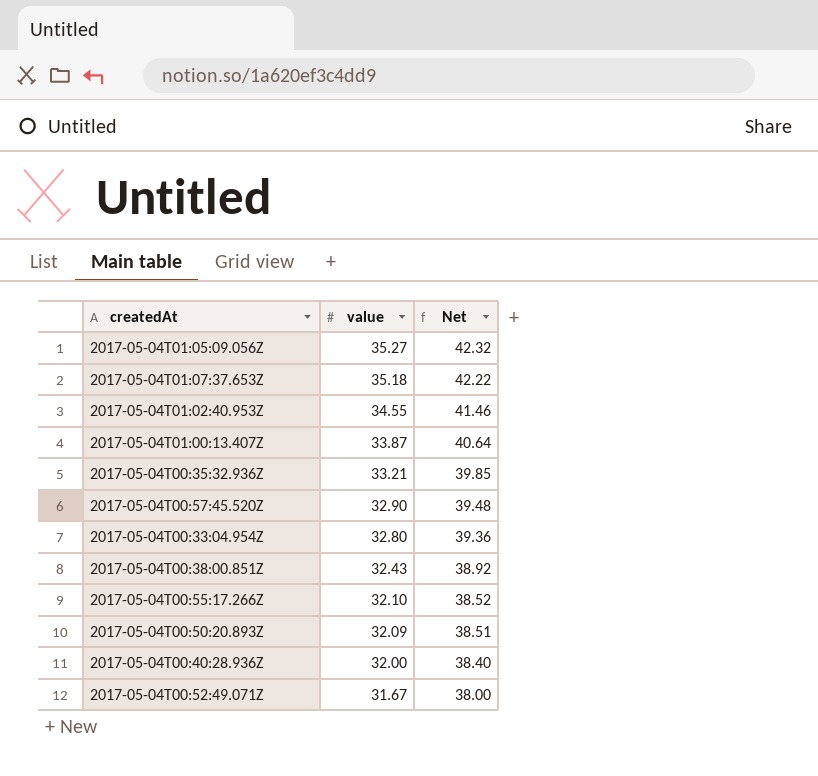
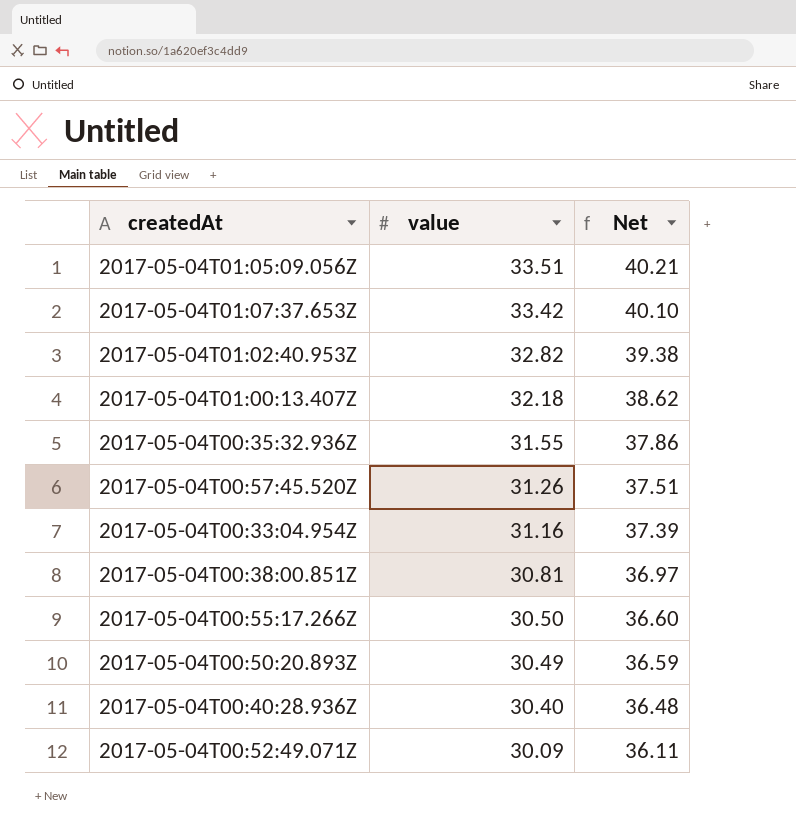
2017-05-04T01:05:09.056Z | value: 35.27 -> 33.51
2017-05-04T01:05:09.056Z | Net: 42.32 -> 40.21
2017-05-04T01:07:37.653Z | value: 35.18 -> 33.42
2017-05-04T01:07:37.653Z | Net: 42.22 -> 40.10
2017-05-04T01:02:40.953Z | value: 34.55 -> 32.82
2017-05-04T01:02:40.953Z | Net: 41.46 -> 39.38
2017-05-04T01:00:13.407Z | value: 33.87 -> 32.18
2017-05-04T01:00:13.407Z | Net: 40.64 -> 38.62
2017-05-04T00:35:32.936Z | value: 33.21 -> 31.55
2017-05-04T00:35:32.936Z | Net: 39.85 -> 37.86
2017-05-04T00:57:45.520Z | value: 32.90 -> 31.26
2017-05-04T00:57:45.520Z | Net: 39.48 -> 37.51
2017-05-04T00:33:04.954Z | value: 32.80 -> 31.16
2017-05-04T00:33:04.954Z | Net: 39.36 -> 37.39
2017-05-04T00:38:00.851Z | value: 32.43 -> 30.81
2017-05-04T00:38:00.851Z | Net: 38.92 -> 36.97
2017-05-04T00:55:17.266Z | value: 32.10 -> 30.50
2017-05-04T00:55:17.266Z | Net: 38.52 -> 36.60
2017-05-04T00:50:20.893Z | value: 32.09 -> 30.49
2017-05-04T00:50:20.893Z | Net: 38.51 -> 36.59
2017-05-04T00:40:28.936Z | value: 32.00 -> 30.40
2017-05-04T00:40:28.936Z | Net: 38.40 -> 36.48
2017-05-04T00:52:49.071Z | value: 31.67 -> 30.09
2017-05-04T00:52:49.071Z | Net: 38.00 -> 36.11

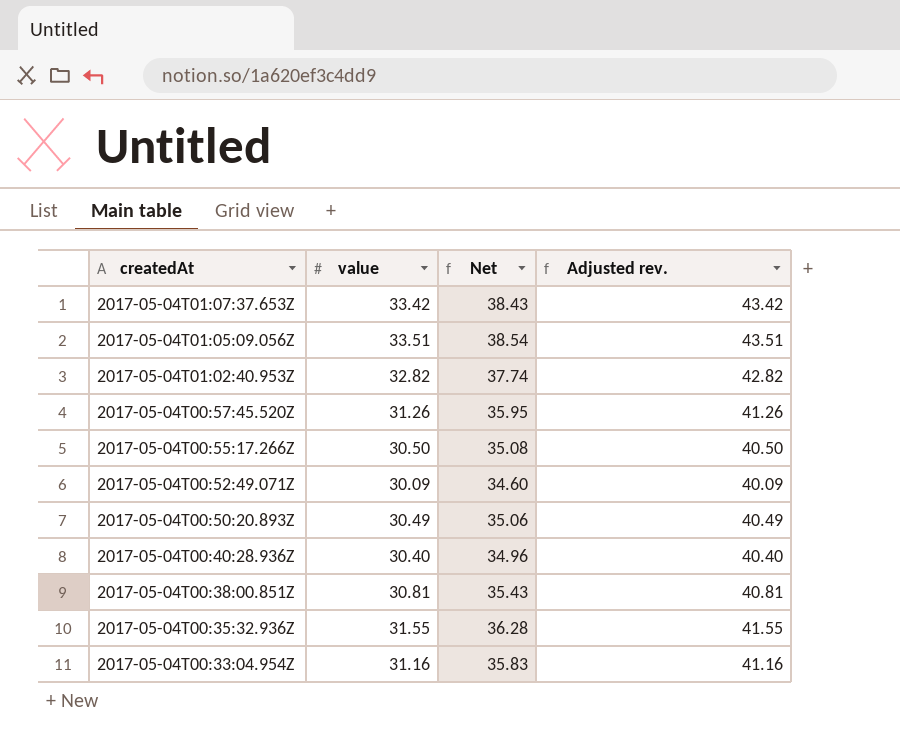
row order: value descending -> createdAt descending
column Net | formula: [value] * 1.2 -> [value] * 1.15
column Adjusted rev. | formula: none -> [value] + 10
row 2017-05-04T01:00:13.407Z: 32.18 | 38.62 -> none

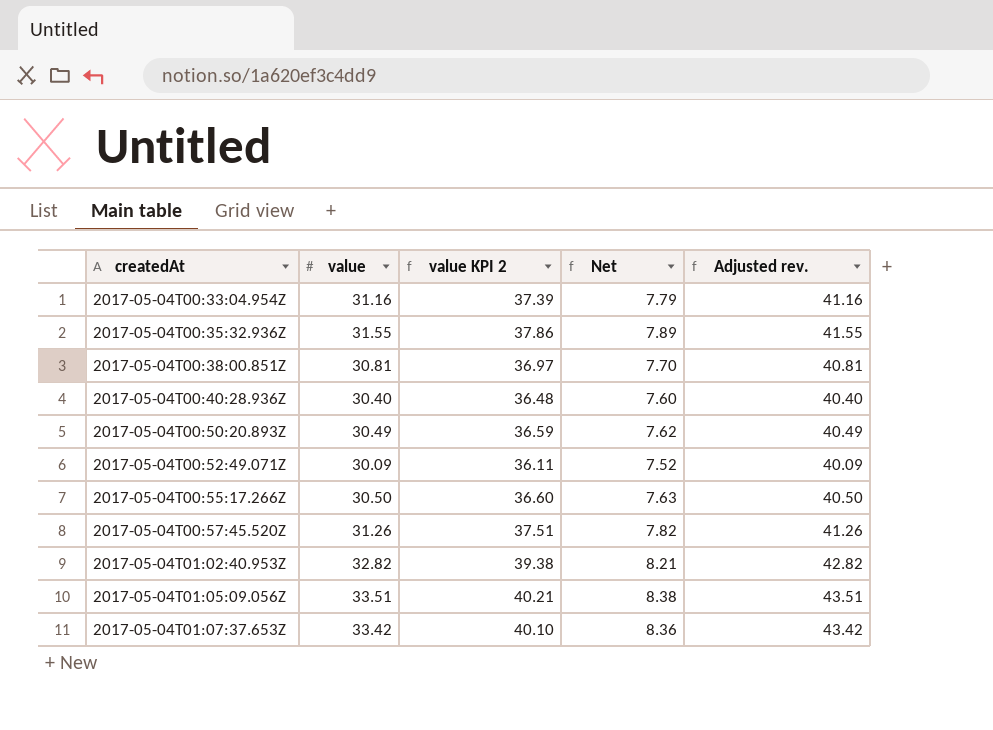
row order: createdAt descending -> createdAt ascending
column value KPI 2 | formula: none -> [value] * 1.2
column Net | formula: [value] * 1.15 -> [value] * 0.25

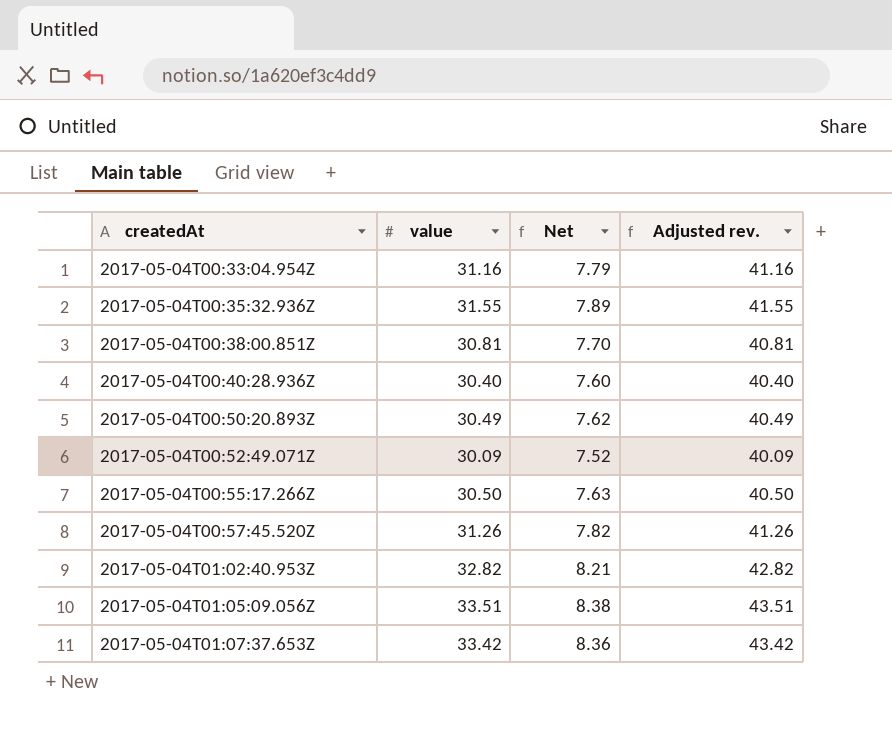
column value KPI 2 | formula: [value] * 1.2 -> none

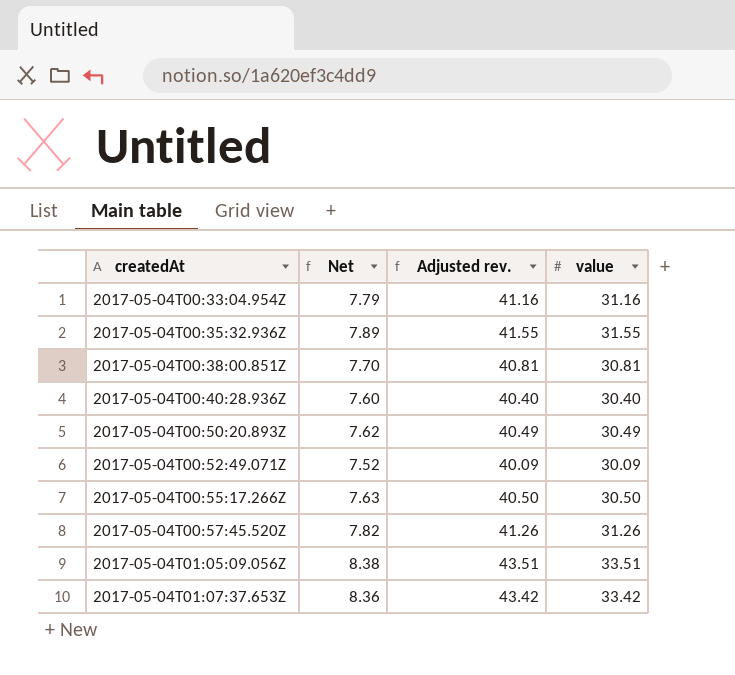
column value | position: 2 -> 4
row 2017-05-04T01:02:40.953Z: 32.82 | 8.21 | 42.82 -> none

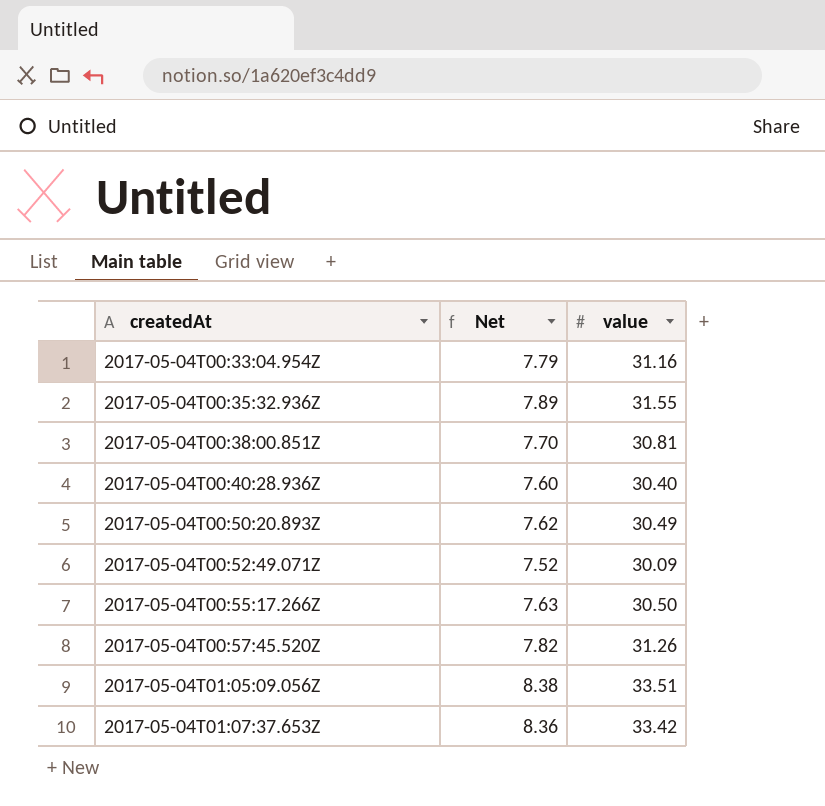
column Adjusted rev. | formula: [value] + 10 -> none

